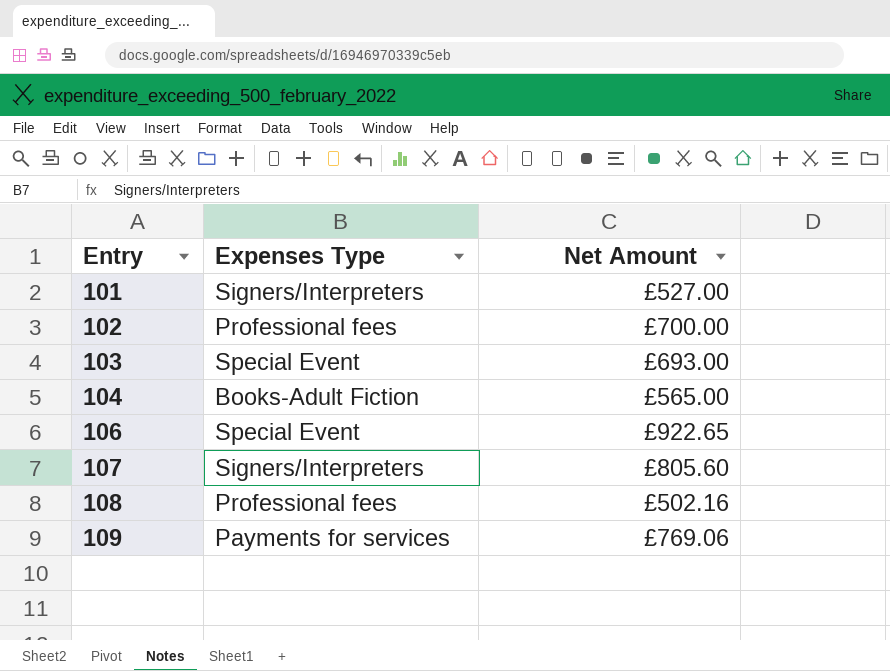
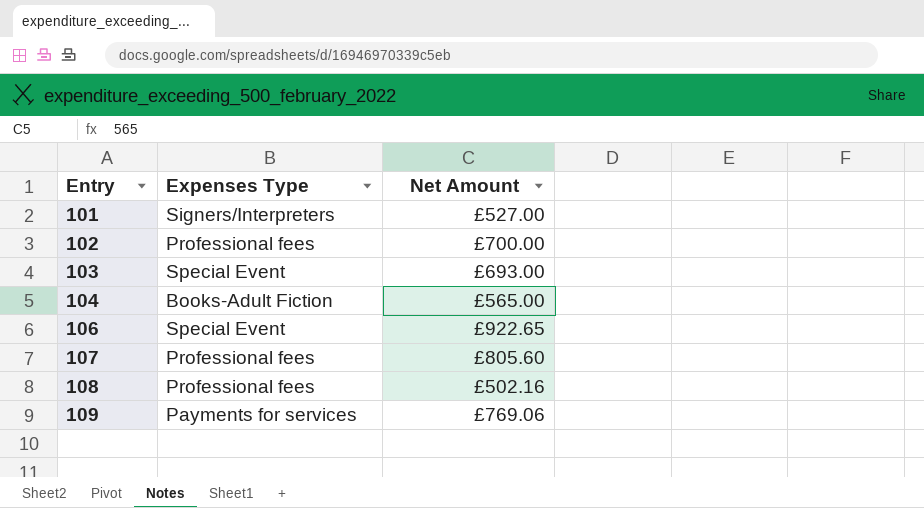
107 | Expenses Type: Signers/Interpreters -> Professional fees

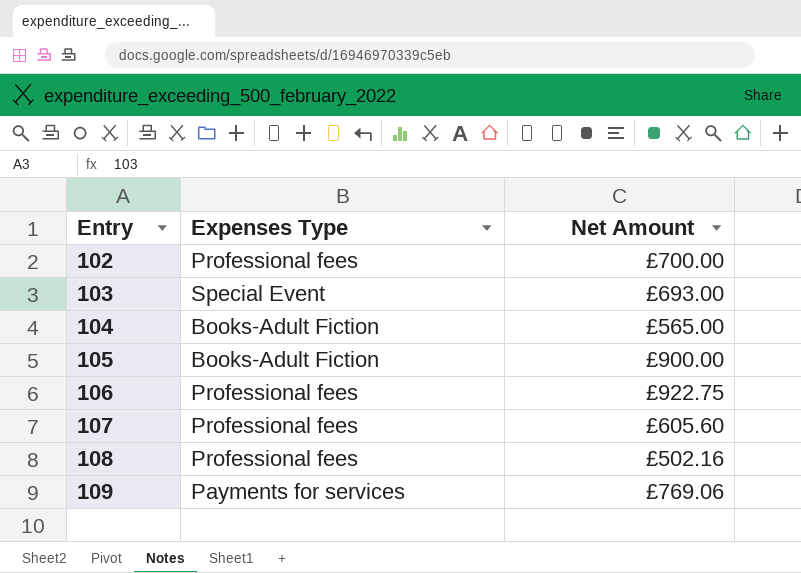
row 101: Signers/Interpreters | £527.00 -> none
row 105: none -> Books-Adult Fiction | £900.00
106 | Expenses Type: Special Event -> Professional fees
106 | Net Amount: £922.65 -> £922.75
107 | Net Amount: £805.60 -> £605.60

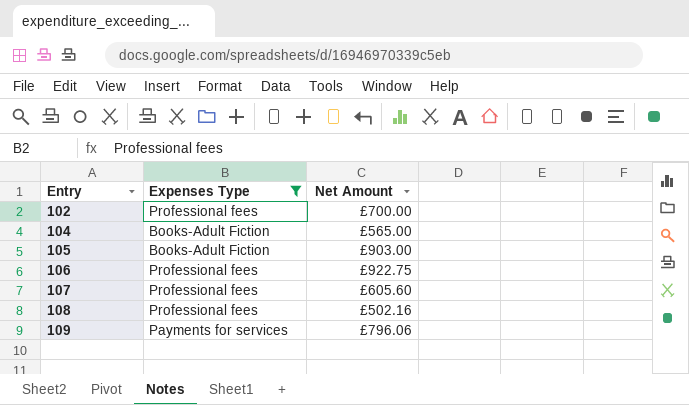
filter: none -> Expenses Type != Special Event
105 | Net Amount: £900.00 -> £903.00
109 | Net Amount: £769.06 -> £796.06

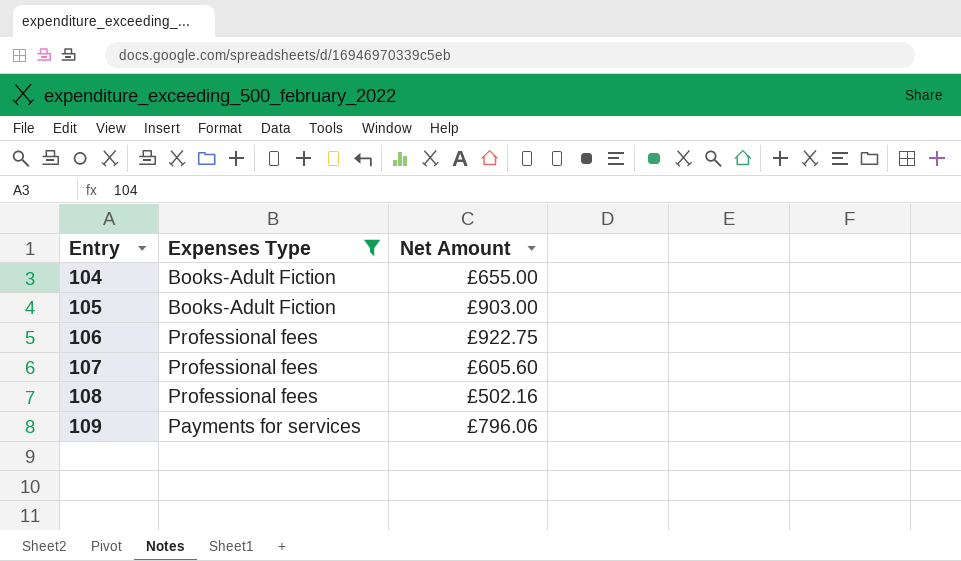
row 102: Professional fees | £700.00 -> none
104 | Net Amount: £565.00 -> £655.00

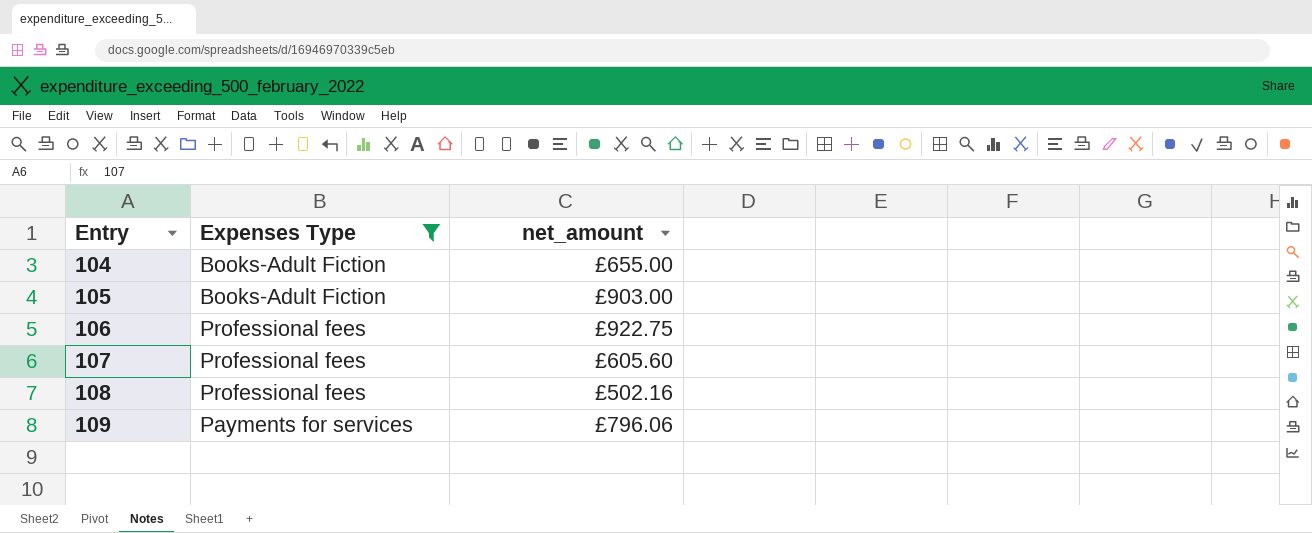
column name: Net Amount -> net_amount

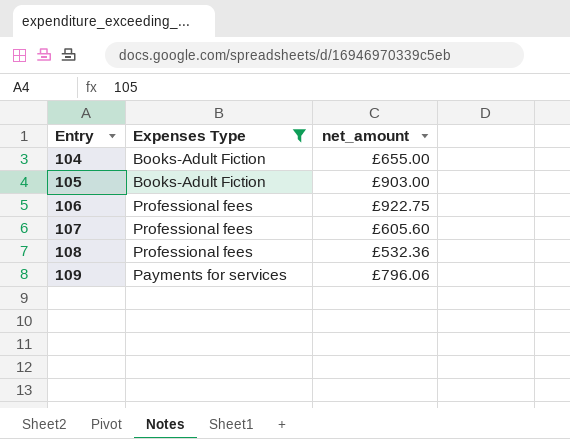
108 | net_amount: £502.16 -> £532.36

